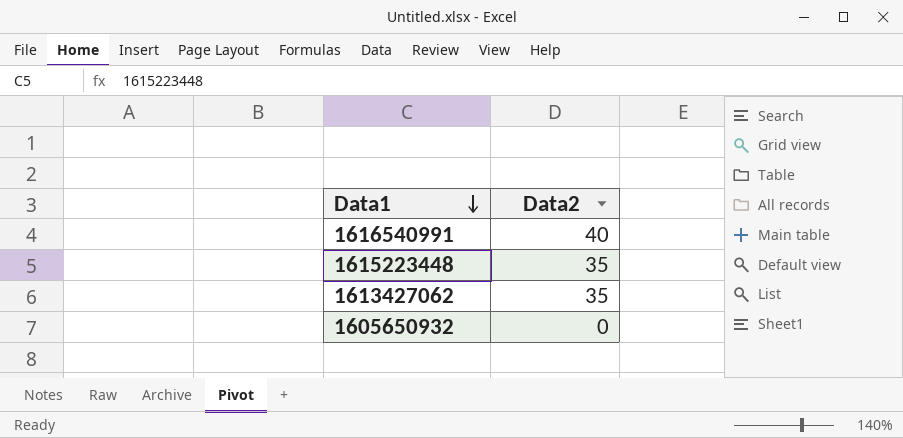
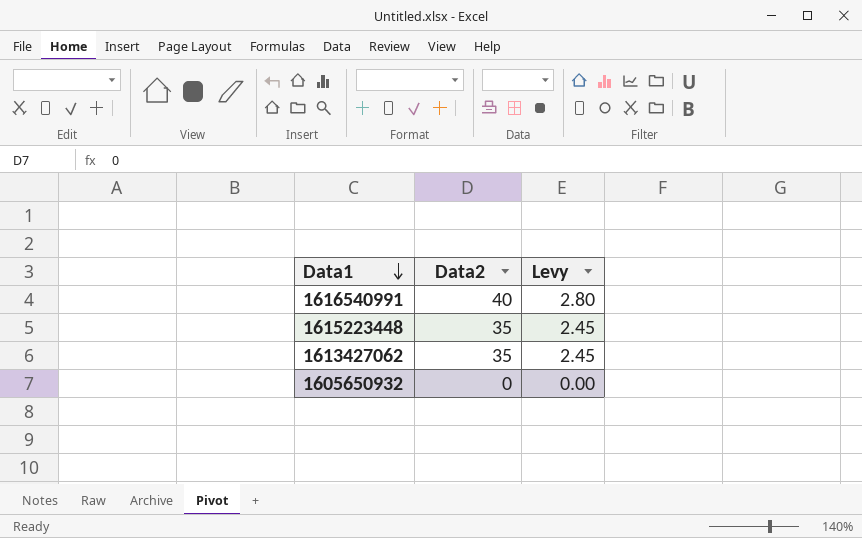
column Levy | formula: none -> [Data2] * 0.07

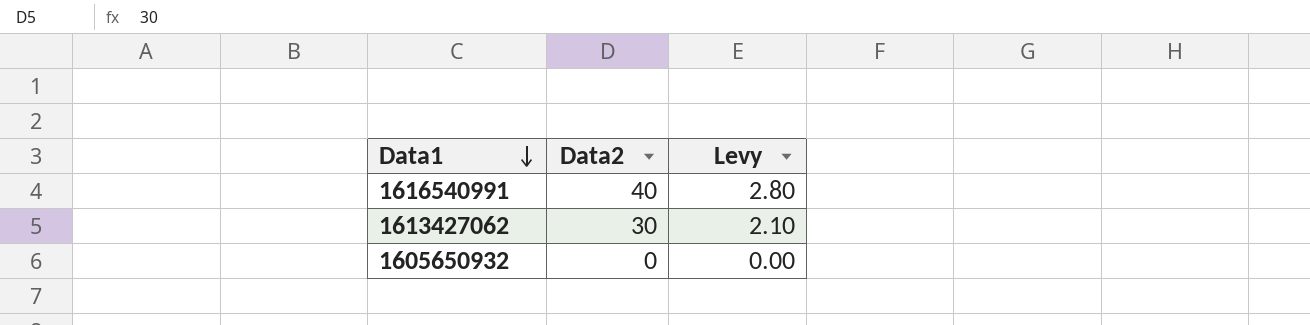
row 1615223448: 35 | 2.45 -> none
1613427062 | Data2: 35 -> 30
1613427062 | Levy: 2.45 -> 2.10

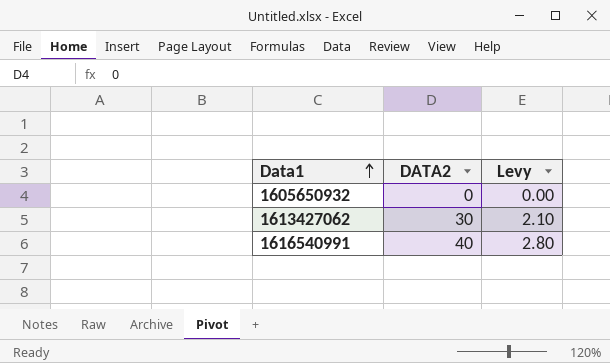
row order: Data1 descending -> Data1 ascending
column name: Data2 -> DATA2

